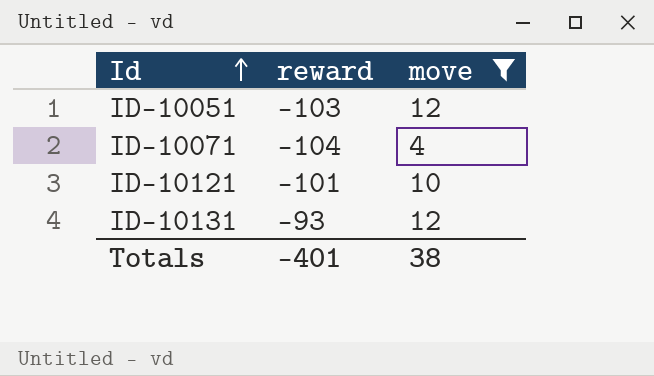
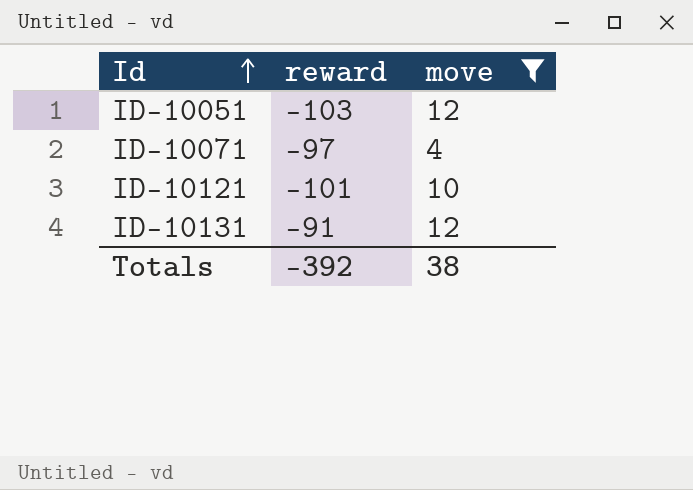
ID-10071 | reward: -104 -> -97
ID-10131 | reward: -93 -> -91
Totals | reward: -401 -> -392

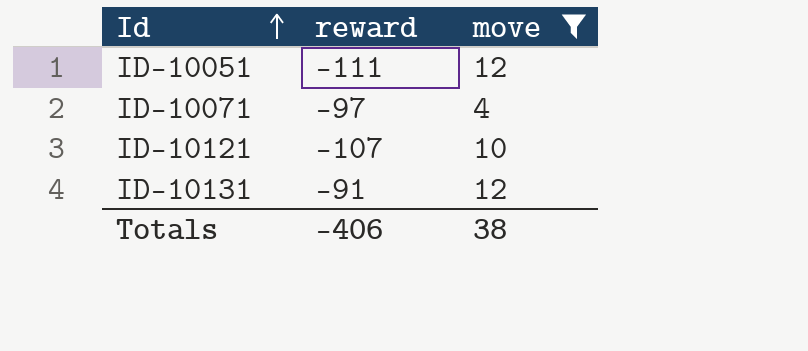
ID-10051 | reward: -103 -> -111
ID-10121 | reward: -101 -> -107
Totals | reward: -392 -> -406

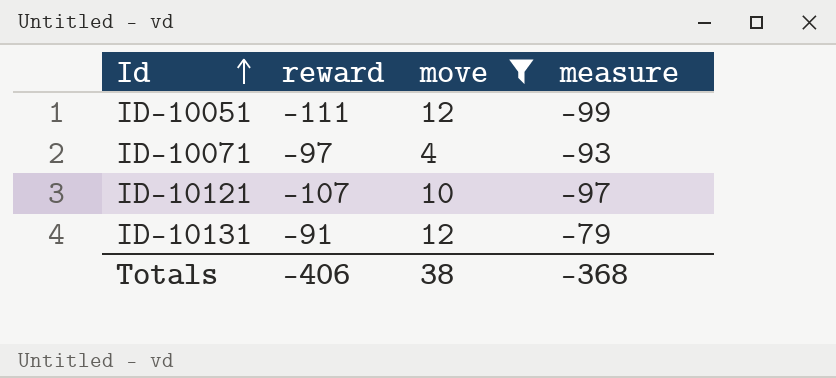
column measure | formula: none -> [reward] + [move]

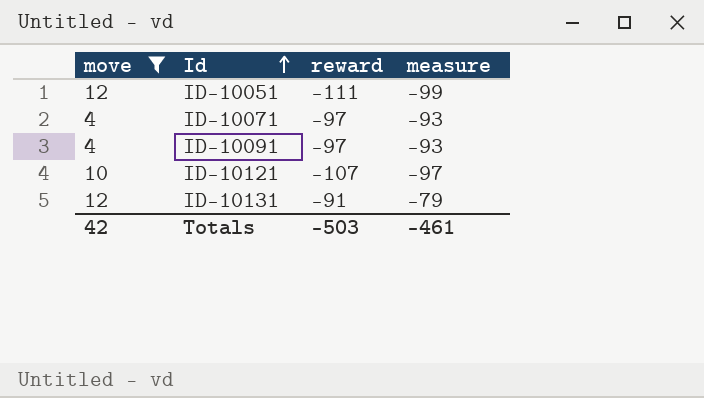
column move | position: 3 -> 1
row ID-10091: none -> 4 | -97 | -93
Totals | move: 38 -> 42
Totals | reward: -406 -> -503
Totals | measure: -368 -> -461

